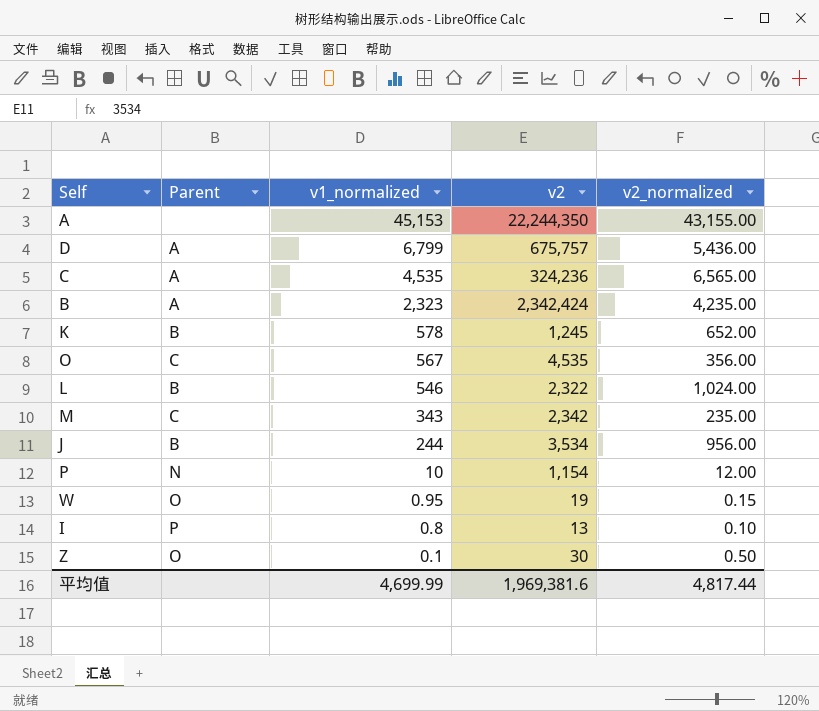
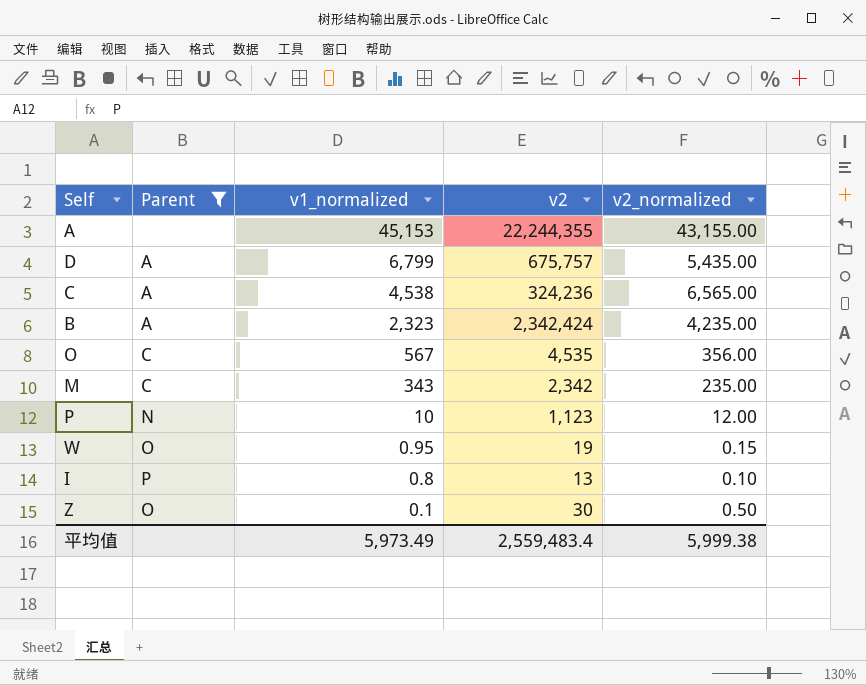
filter: none -> Parent != B
A | v2: 22,244,350 -> 22,244,355
D | v2_normalized: 5,436.00 -> 5,435.00
C | v1_normalized: 4,535 -> 4,538
P | v2: 1,154 -> 1,123
平均值 | v1_normalized: 4,699.99 -> 5,973.49
平均值 | v2: 1,969,381.6 -> 2,559,483.4
平均值 | v2_normalized: 4,817.44 -> 5,999.38

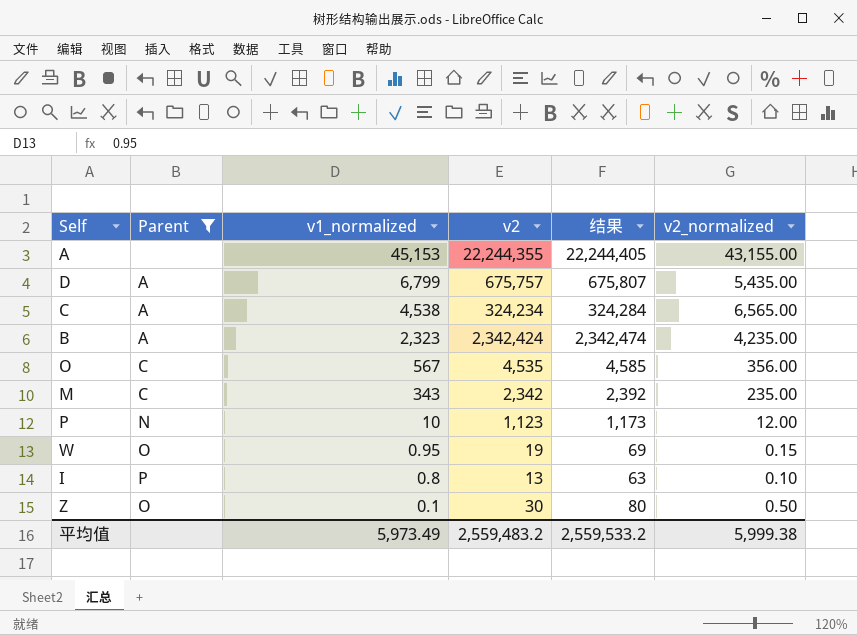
column 结果 | formula: none -> [v2] + 50
C | v2: 324,236 -> 324,234
平均值 | v2: 2,559,483.4 -> 2,559,483.2

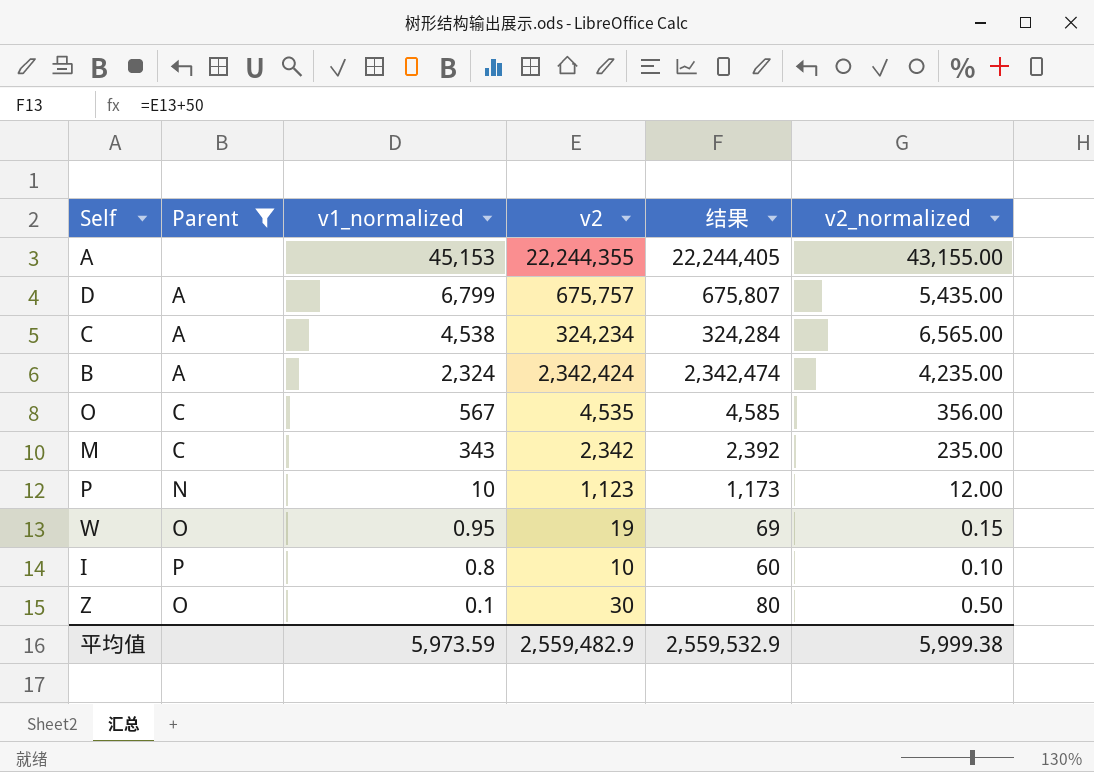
B | v1_normalized: 2,323 -> 2,324
I | v2: 13 -> 10
I | 结果: 63 -> 60
平均值 | v1_normalized: 5,973.49 -> 5,973.59
平均值 | v2: 2,559,483.2 -> 2,559,482.9
平均值 | 结果: 2,559,533.2 -> 2,559,532.9

